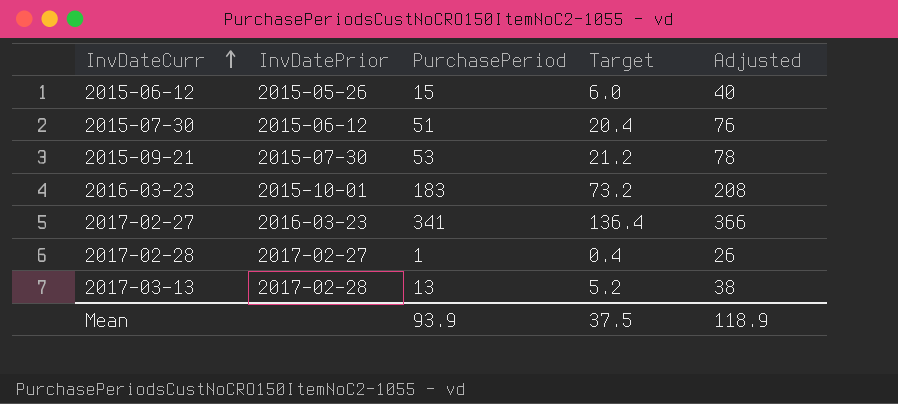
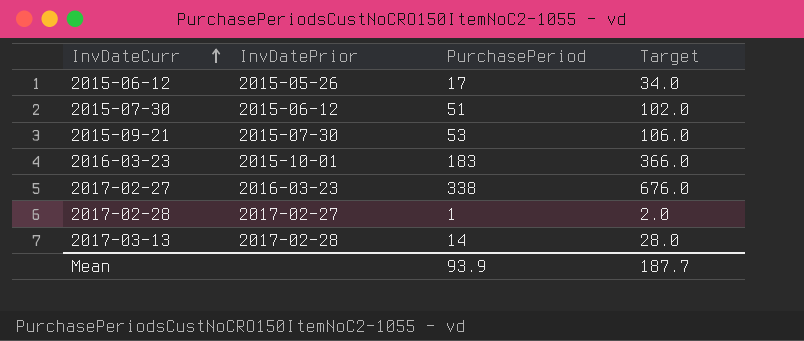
column Adjusted | formula: [PurchasePeriod] + 25 -> none
column Target | formula: [PurchasePeriod] * 0.4 -> [PurchasePeriod] * 2
2015-06-12 | PurchasePeriod: 15 -> 17
2017-02-27 | PurchasePeriod: 341 -> 338
2017-03-13 | PurchasePeriod: 13 -> 14
Mean | Target: 37.5 -> 187.7

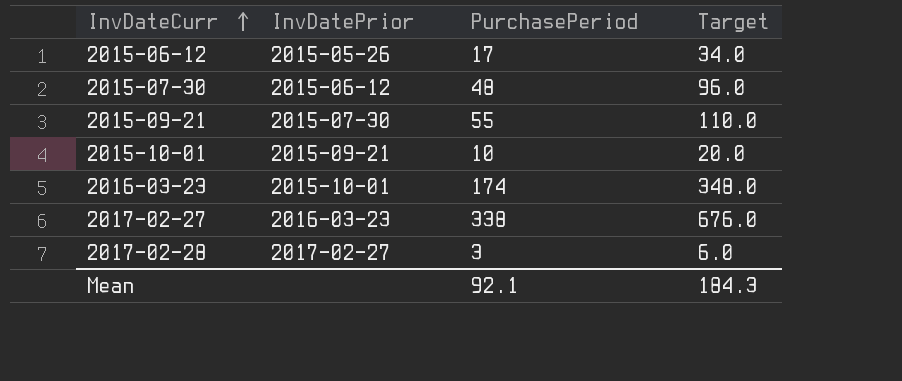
row 2017-03-13: 2017-02-28 | 14 | 28.0 -> none
2015-07-30 | PurchasePeriod: 51 -> 48
2015-07-30 | Target: 102.0 -> 96.0
2015-09-21 | PurchasePeriod: 53 -> 55
2015-09-21 | Target: 106.0 -> 110.0
row 2015-10-01: none -> 2015-09-21 | 10 | 20.0
2016-03-23 | PurchasePeriod: 183 -> 174
2016-03-23 | Target: 366.0 -> 348.0
2017-02-28 | PurchasePeriod: 1 -> 3
2017-02-28 | Target: 2.0 -> 6.0
Mean | PurchasePeriod: 93.9 -> 92.1
Mean | Target: 187.7 -> 184.3

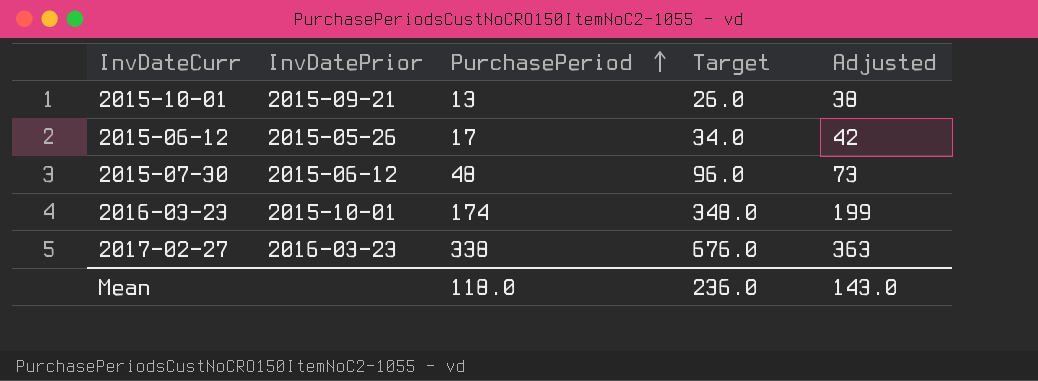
row order: InvDateCurr ascending -> PurchasePeriod ascending
column Adjusted | formula: none -> [PurchasePeriod] + 25
row 2015-09-21: 2015-07-30 | 55 | 110.0 -> none
row 2017-02-28: 2017-02-27 | 3 | 6.0 -> none
2015-10-01 | PurchasePeriod: 10 -> 13
2015-10-01 | Target: 20.0 -> 26.0
Mean | PurchasePeriod: 92.1 -> 118.0
Mean | Target: 184.3 -> 236.0

